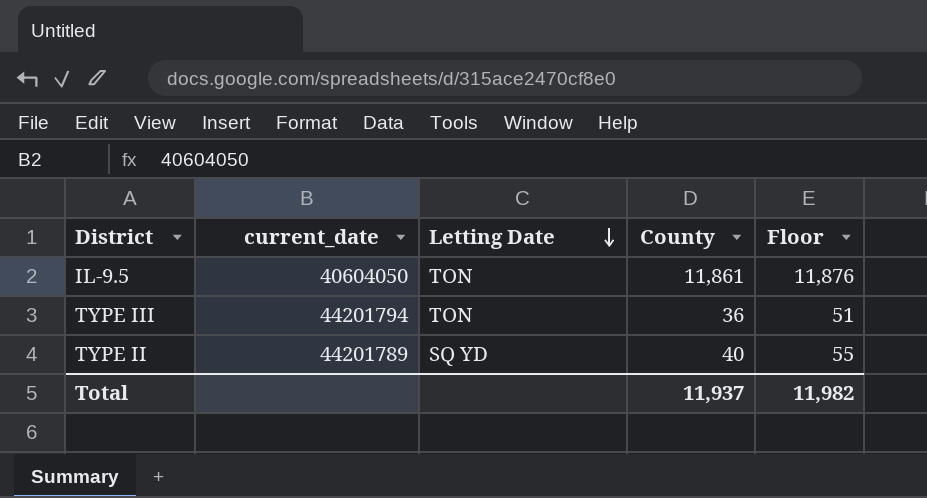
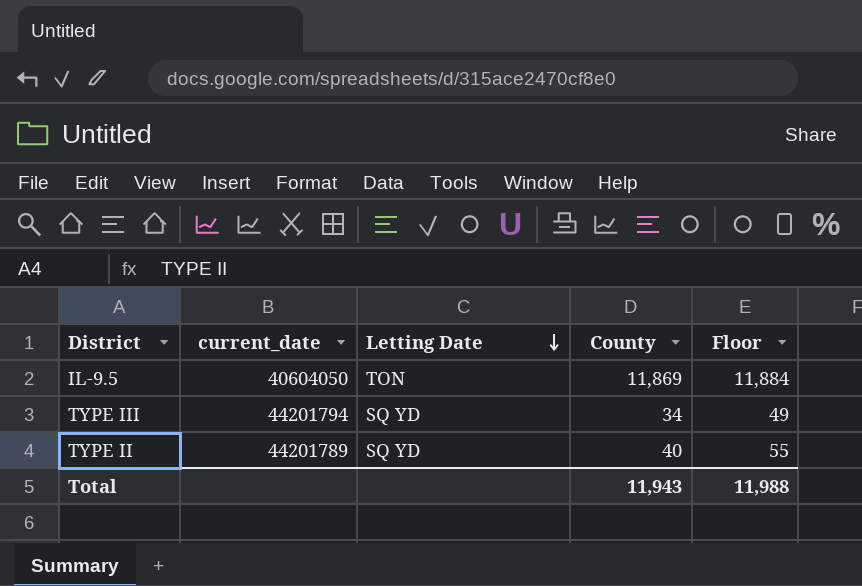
IL-9.5 | County: 11,861 -> 11,869
IL-9.5 | Floor: 11,876 -> 11,884
TYPE III | Letting Date: TON -> SQ YD
TYPE III | County: 36 -> 34
TYPE III | Floor: 51 -> 49
Total | County: 11,937 -> 11,943
Total | Floor: 11,982 -> 11,988

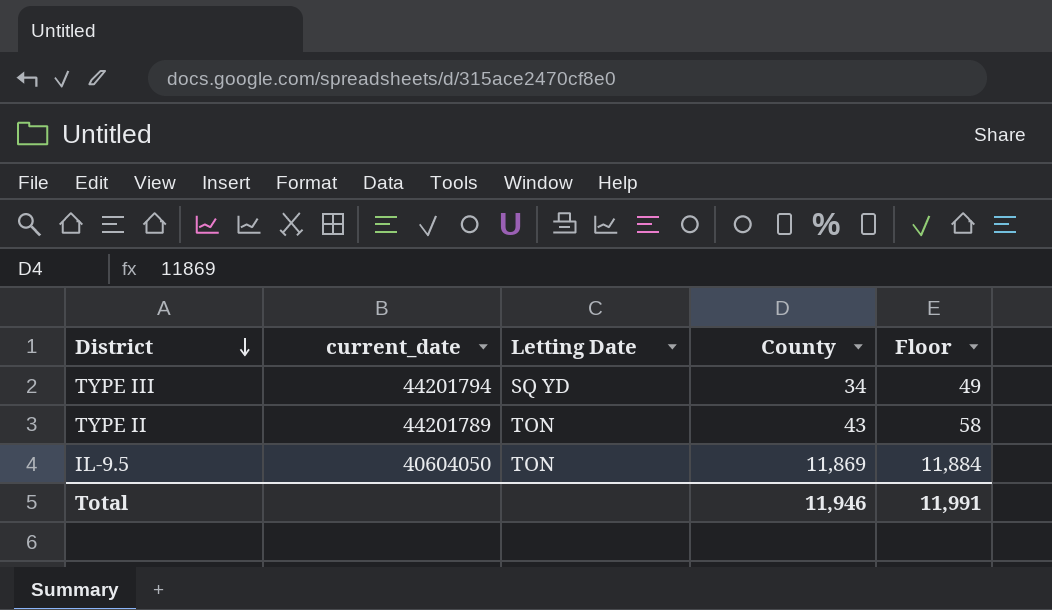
row order: Letting Date descending -> District descending
TYPE II | Letting Date: SQ YD -> TON
TYPE II | County: 40 -> 43
TYPE II | Floor: 55 -> 58
Total | County: 11,943 -> 11,946
Total | Floor: 11,988 -> 11,991

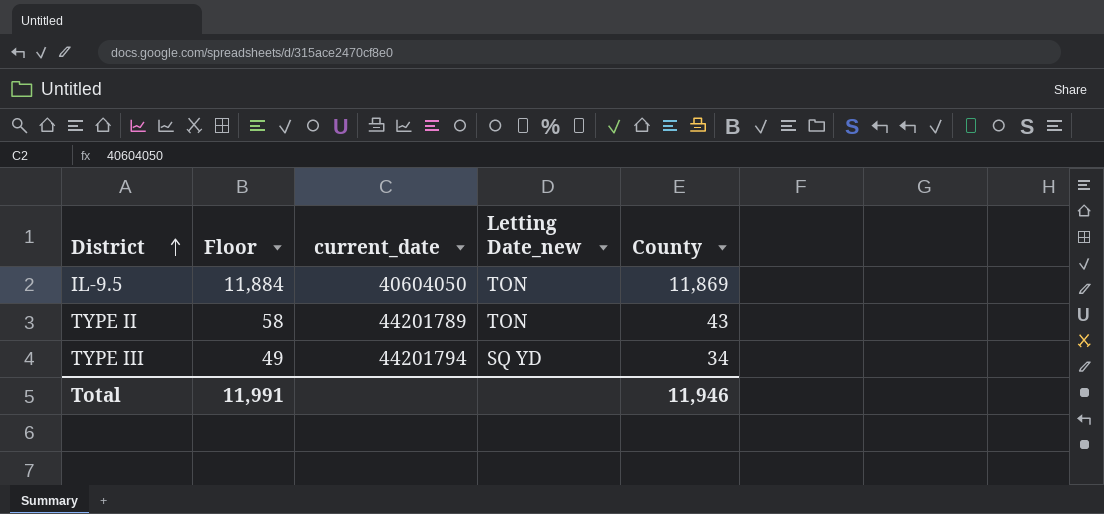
row order: District descending -> District ascending
column Floor | position: 5 -> 2
column name: Letting Date -> Letting Date_new

